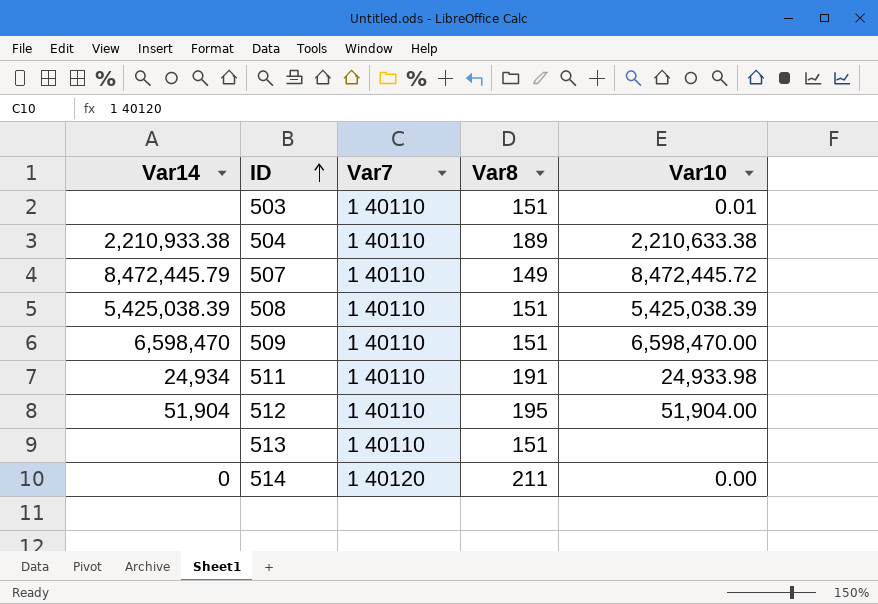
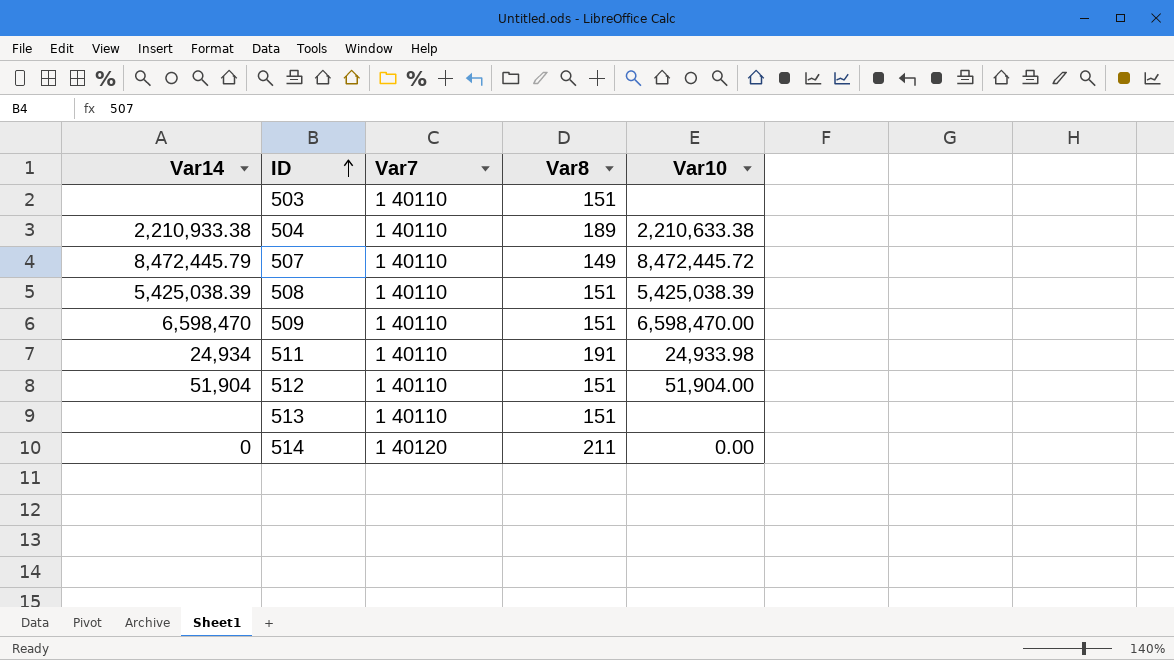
503 | Var10: 0.01 -> none
512 | Var8: 195 -> 151

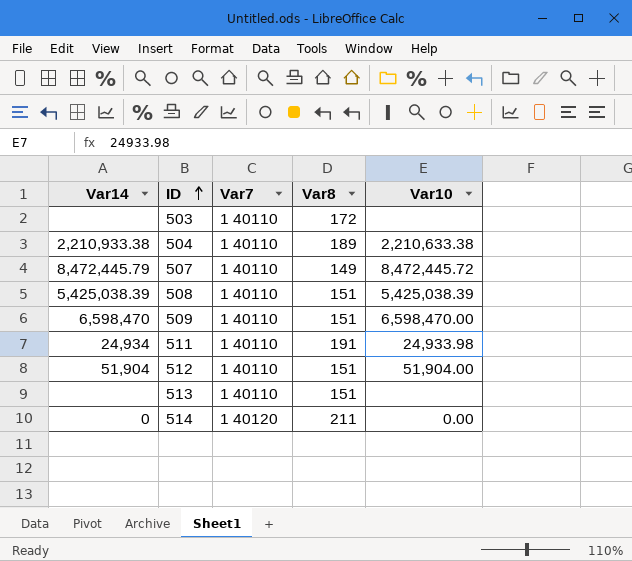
503 | Var8: 151 -> 172

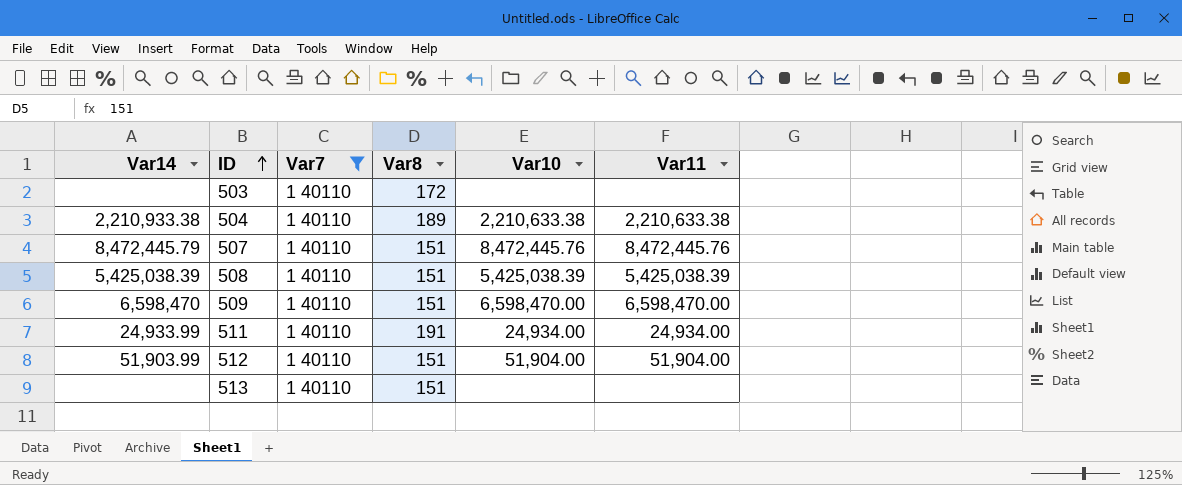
filter: none -> Var7 = 1 40110
column Var11 | position: none -> 6
507 | Var8: 149 -> 151
507 | Var10: 8,472,445.72 -> 8,472,445.76
511 | Var14: 24,934 -> 24,933.99
511 | Var10: 24,933.98 -> 24,934.00
512 | Var14: 51,904 -> 51,903.99

